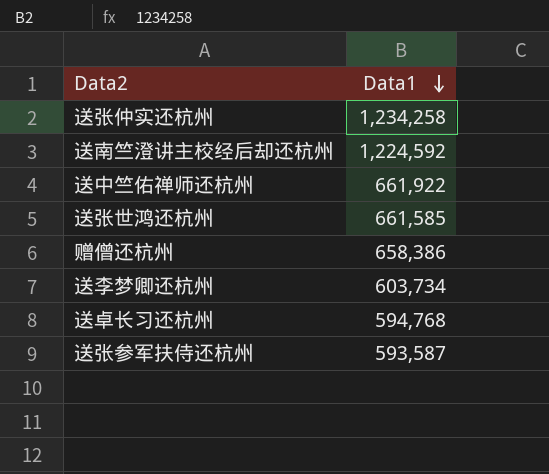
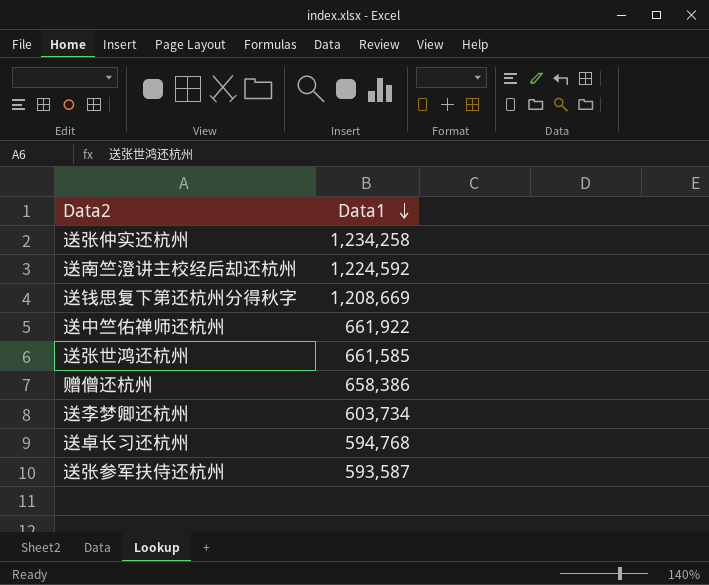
row 送钱思复下第还杭州分得秋字: none -> 1,208,669

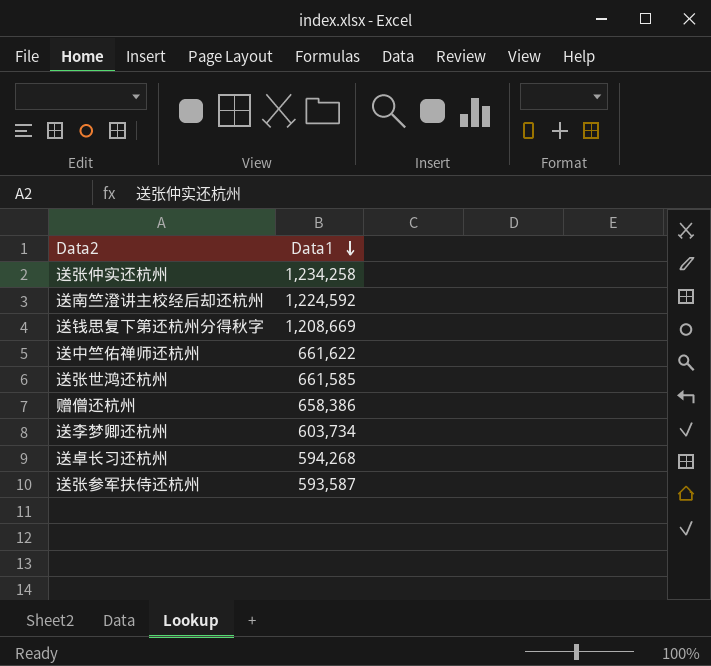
送中竺佑禅师还杭州 | Data1: 661,922 -> 661,622
送卓长习还杭州 | Data1: 594,768 -> 594,268

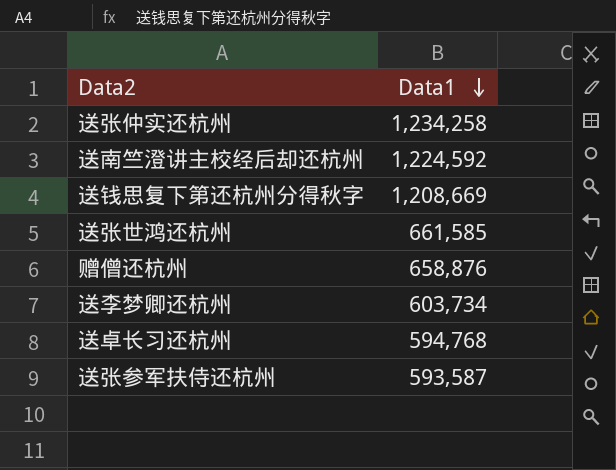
row 送中竺佑禅师还杭州: 661,622 -> none
赠僧还杭州 | Data1: 658,386 -> 658,876
送卓长习还杭州 | Data1: 594,268 -> 594,768

